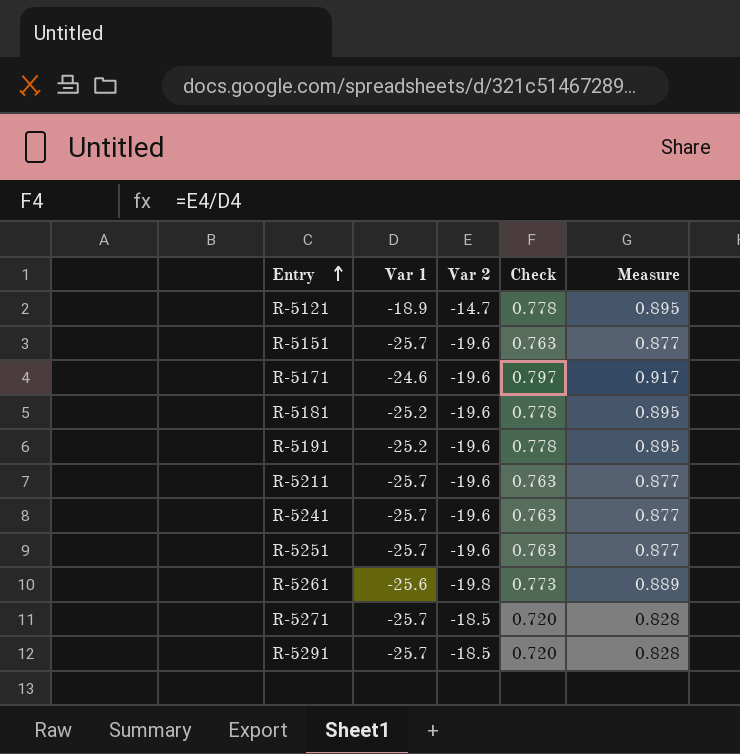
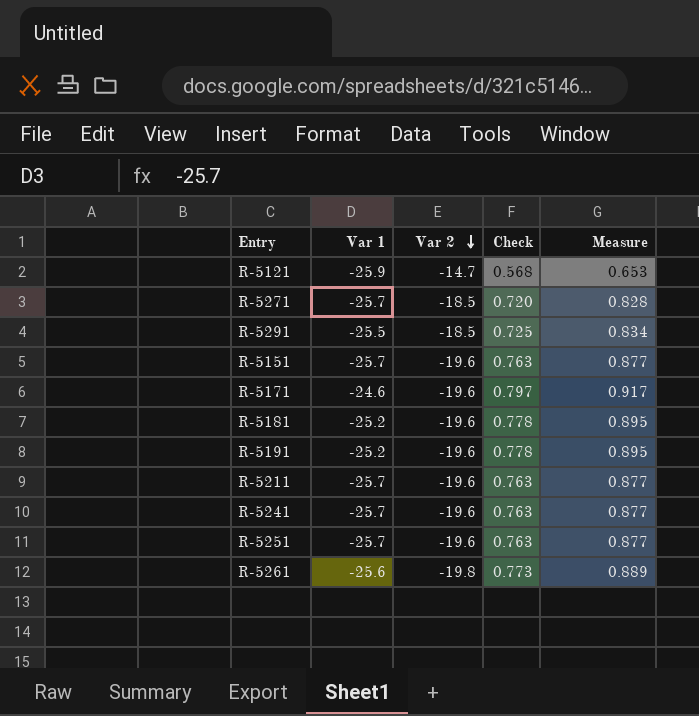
row order: Entry ascending -> Var 2 descending
R-5121 | Var 1: -18.9 -> -25.9
R-5121 | Check: 0.778 -> 0.568
R-5121 | Measure: 0.895 -> 0.653
R-5291 | Var 1: -25.7 -> -25.5
R-5291 | Check: 0.720 -> 0.725
R-5291 | Measure: 0.828 -> 0.834

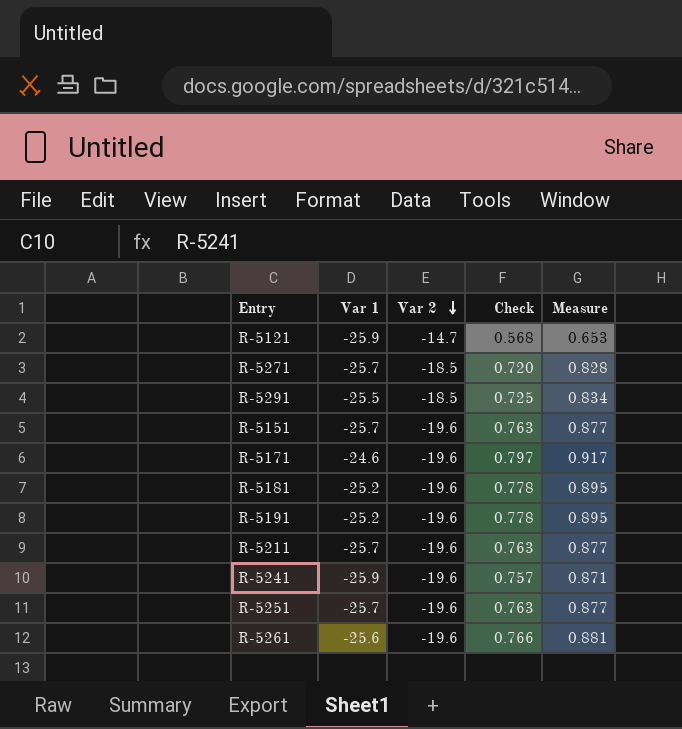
R-5241 | Var 1: -25.7 -> -25.9
R-5241 | Check: 0.763 -> 0.757
R-5241 | Measure: 0.877 -> 0.871
R-5261 | Var 2: -19.8 -> -19.6
R-5261 | Check: 0.773 -> 0.766
R-5261 | Measure: 0.889 -> 0.881

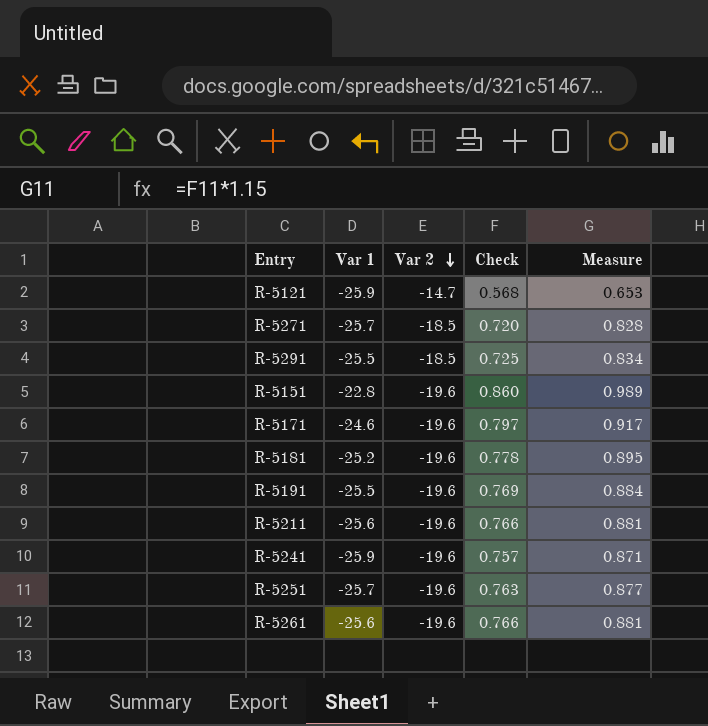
R-5151 | Var 1: -25.7 -> -22.8
R-5151 | Check: 0.763 -> 0.860
R-5151 | Measure: 0.877 -> 0.989
R-5191 | Var 1: -25.2 -> -25.5
R-5191 | Check: 0.778 -> 0.769
R-5191 | Measure: 0.895 -> 0.884
R-5211 | Var 1: -25.7 -> -25.6
R-5211 | Check: 0.763 -> 0.766
R-5211 | Measure: 0.877 -> 0.881

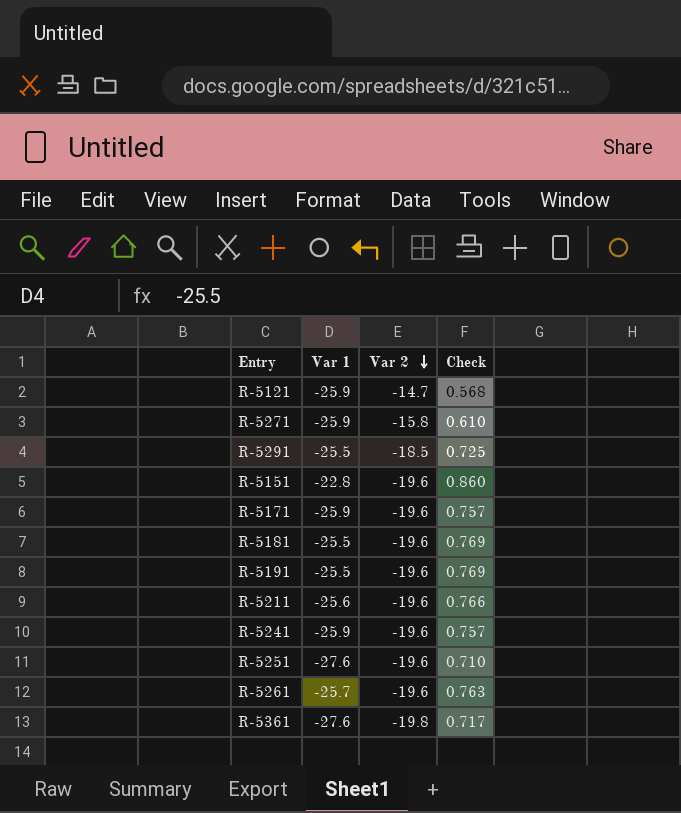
column Measure | formula: [Check] * 1.15 -> none
R-5271 | Var 1: -25.7 -> -25.9
R-5271 | Var 2: -18.5 -> -15.8
R-5271 | Check: 0.720 -> 0.610
R-5171 | Var 1: -24.6 -> -25.9
R-5171 | Check: 0.797 -> 0.757
R-5181 | Var 1: -25.2 -> -25.5
R-5181 | Check: 0.778 -> 0.769
R-5251 | Var 1: -25.7 -> -27.6
R-5251 | Check: 0.763 -> 0.710
R-5261 | Var 1: -25.6 -> -25.7
R-5261 | Check: 0.766 -> 0.763
row R-5361: none -> -27.6 | -19.8 | 0.717

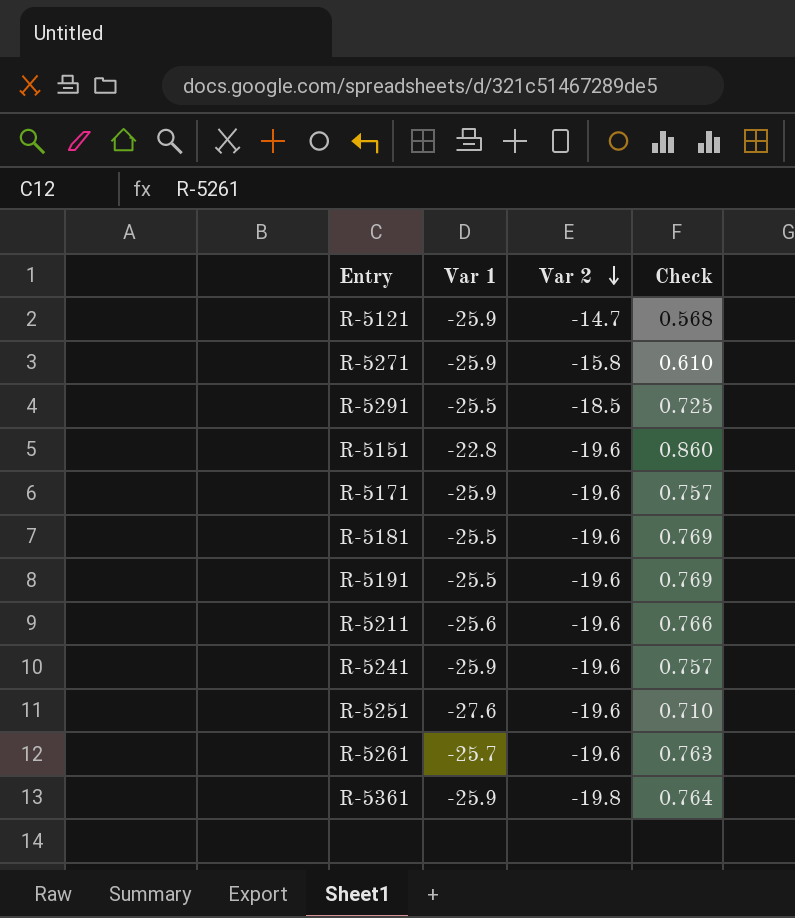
R-5361 | Var 1: -27.6 -> -25.9
R-5361 | Check: 0.717 -> 0.764

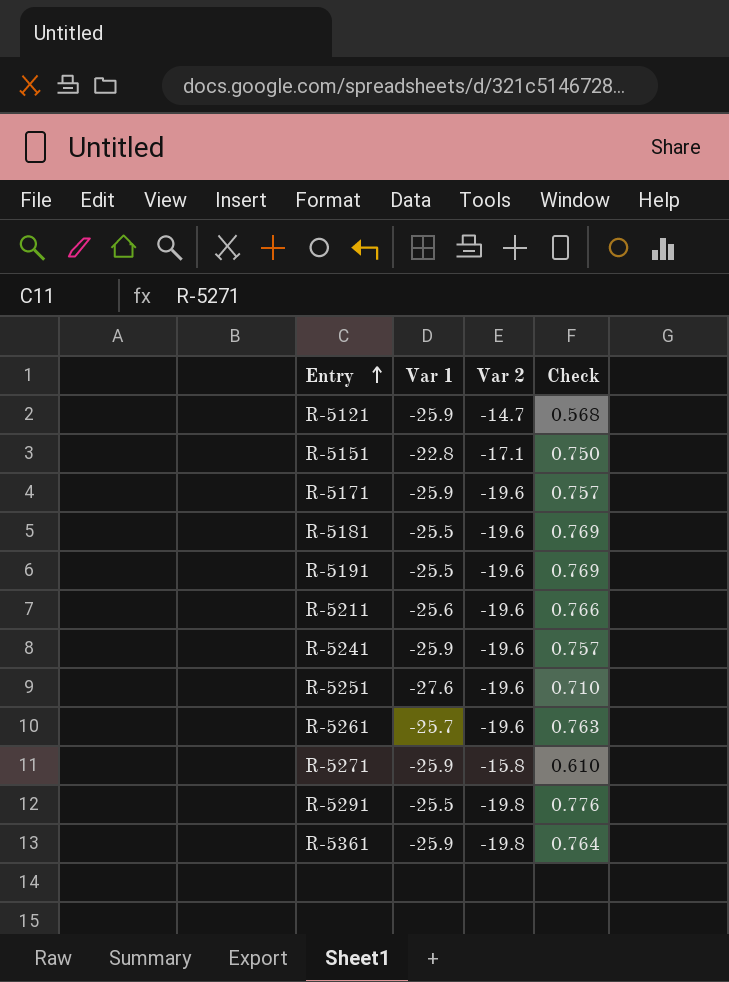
row order: Var 2 descending -> Entry ascending
R-5151 | Var 2: -19.6 -> -17.1
R-5151 | Check: 0.860 -> 0.750
R-5291 | Var 2: -18.5 -> -19.8
R-5291 | Check: 0.725 -> 0.776

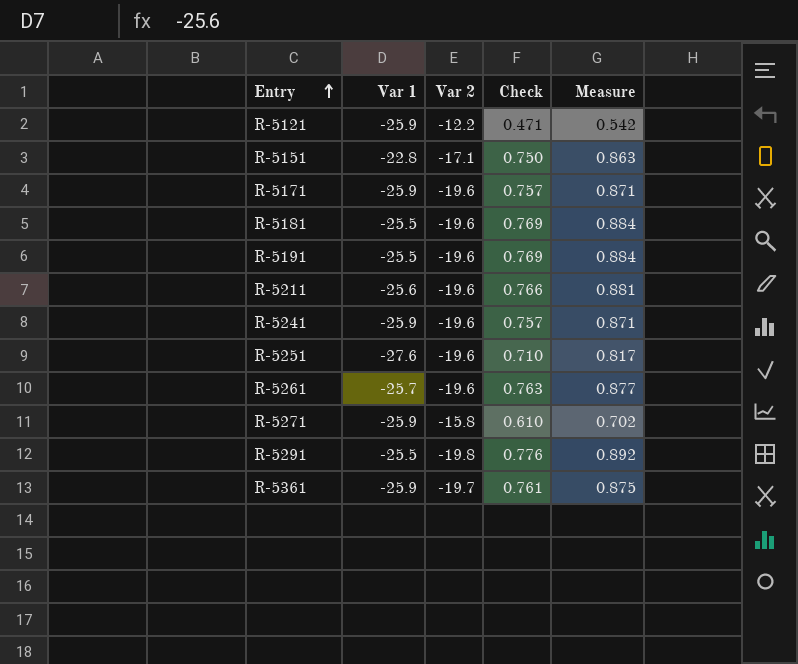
column Measure | formula: none -> [Check] * 1.15
R-5121 | Var 2: -14.7 -> -12.2
R-5121 | Check: 0.568 -> 0.471
R-5361 | Var 2: -19.8 -> -19.7
R-5361 | Check: 0.764 -> 0.761

